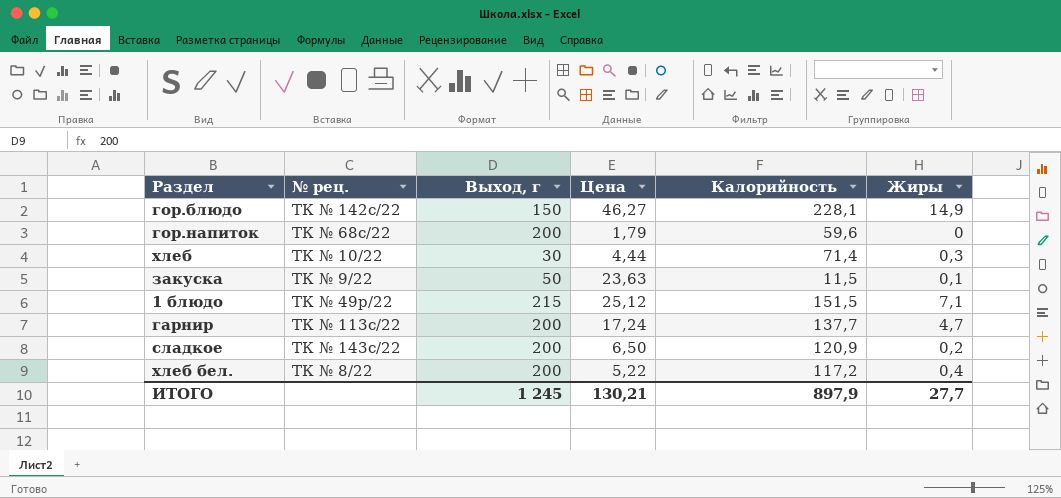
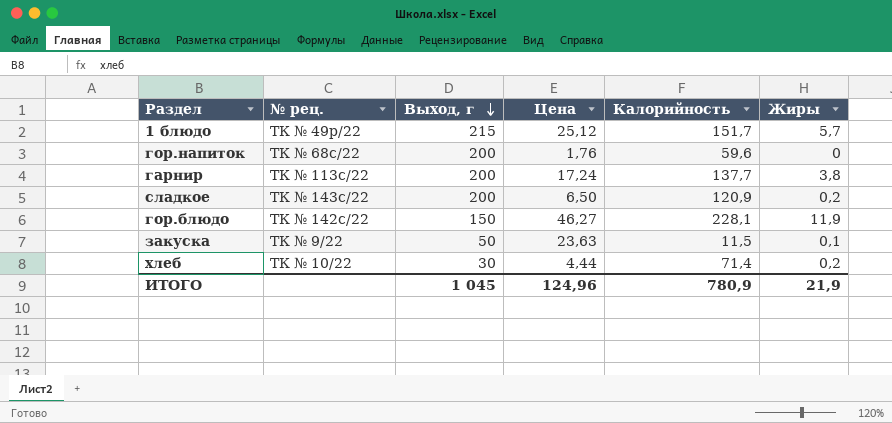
row order: none -> Выход, г descending
row хлеб бел.: ТК № 8/22 | 200 | 5,22 | 117,2 | 0,4 -> none
1 блюдо | Калорийность: 151,5 -> 151,7
1 блюдо | Жиры: 7,1 -> 5,7
гор.напиток | Цена: 1,79 -> 1,76
гарнир | Жиры: 4,7 -> 3,8
гор.блюдо | Жиры: 14,9 -> 11,9
хлеб | Жиры: 0,3 -> 0,2
ИТОГО | Выход, г: 1 245 -> 1 045
ИТОГО | Цена: 130,21 -> 124,96
ИТОГО | Калорийность: 897,9 -> 780,9
ИТОГО | Жиры: 27,7 -> 21,9

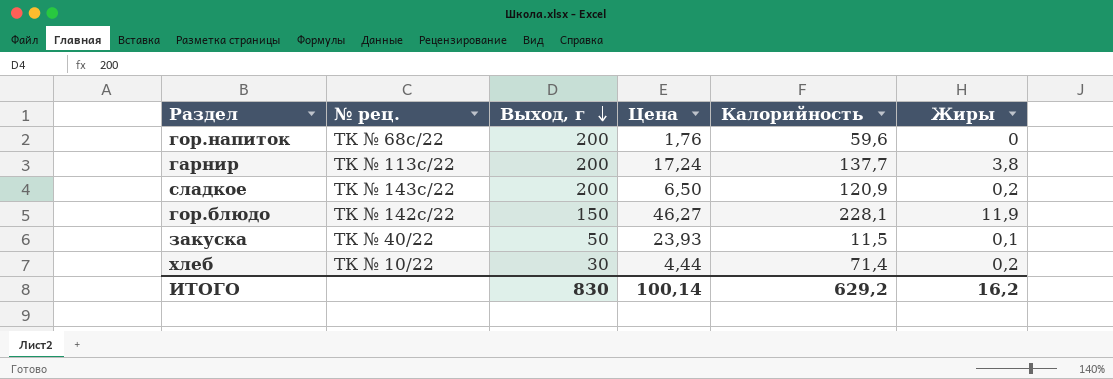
row 1 блюдо: ТК № 49р/22 | 215 | 25,12 | 151,7 | 5,7 -> none
закуска | № рец.: ТК № 9/22 -> ТК № 40/22
закуска | Цена: 23,63 -> 23,93
ИТОГО | Выход, г: 1 045 -> 830
ИТОГО | Цена: 124,96 -> 100,14
ИТОГО | Калорийность: 780,9 -> 629,2
ИТОГО | Жиры: 21,9 -> 16,2

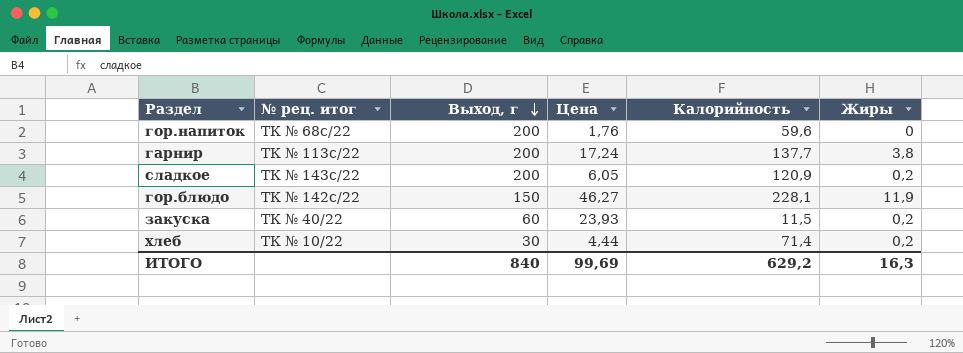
column name: № рец. -> № рец. итог
сладкое | Цена: 6,50 -> 6,05
закуска | Выход, г: 50 -> 60
закуска | Жиры: 0,1 -> 0,2
ИТОГО | Выход, г: 830 -> 840
ИТОГО | Цена: 100,14 -> 99,69
ИТОГО | Жиры: 16,2 -> 16,3

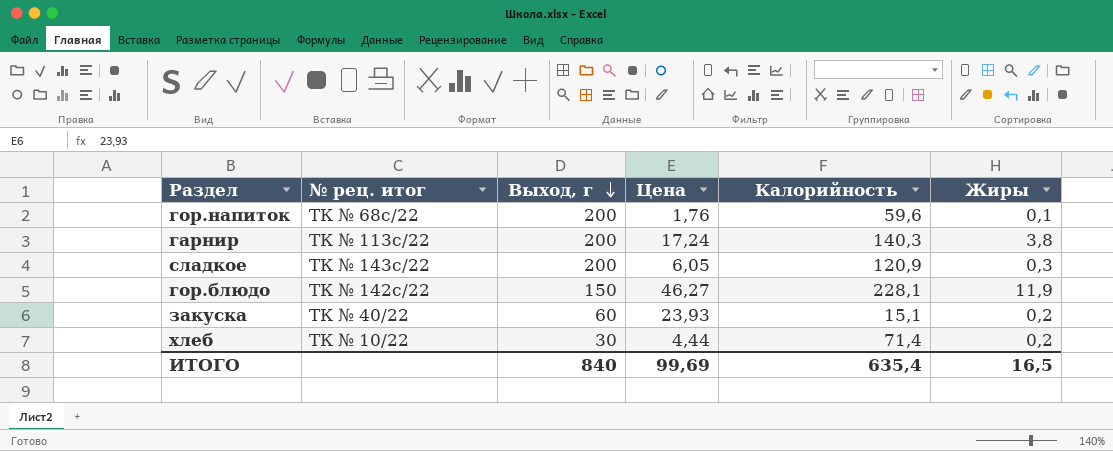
гор.напиток | Жиры: 0 -> 0,1
гарнир | Калорийность: 137,7 -> 140,3
сладкое | Жиры: 0,2 -> 0,3
закуска | Калорийность: 11,5 -> 15,1
ИТОГО | Калорийность: 629,2 -> 635,4
ИТОГО | Жиры: 16,3 -> 16,5

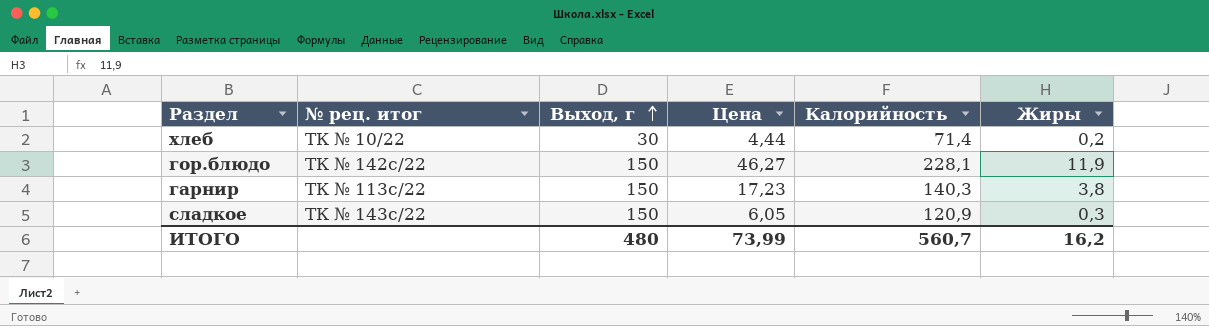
row order: Выход, г descending -> Выход, г ascending
row гор.напиток: ТК № 68с/22 | 200 | 1,76 | 59,6 | 0,1 -> none
row закуска: ТК № 40/22 | 60 | 23,93 | 15,1 | 0,2 -> none
гарнир | Выход, г: 200 -> 150
гарнир | Цена: 17,24 -> 17,23
сладкое | Выход, г: 200 -> 150
ИТОГО | Выход, г: 840 -> 480
ИТОГО | Цена: 99,69 -> 73,99
ИТОГО | Калорийность: 635,4 -> 560,7
ИТОГО | Жиры: 16,5 -> 16,2

